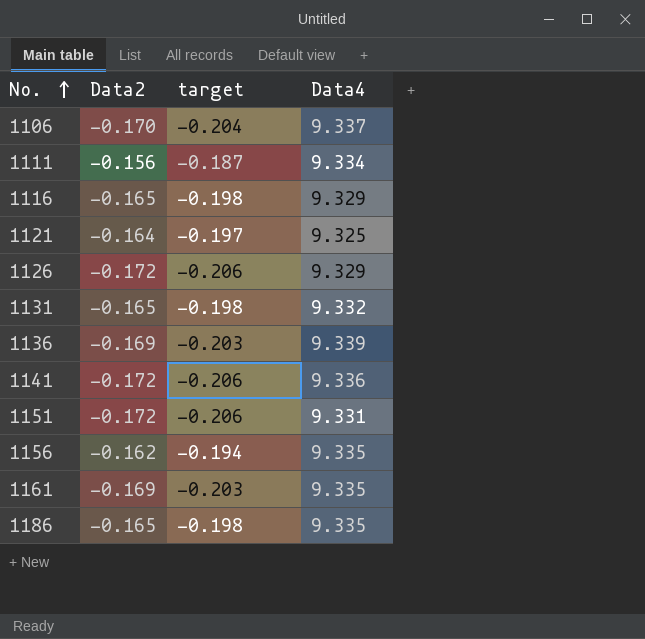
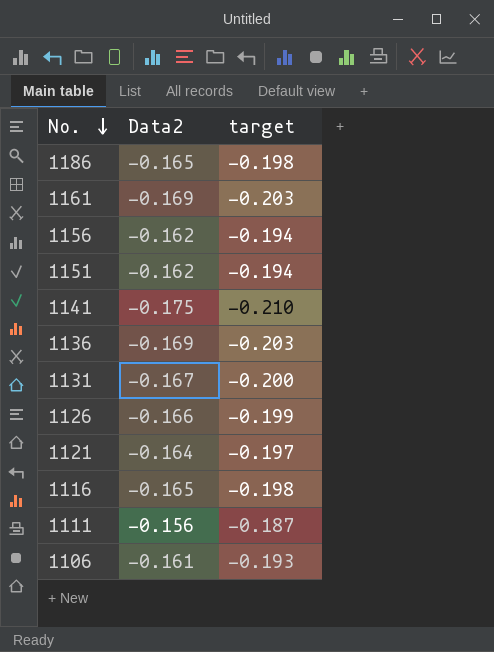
row order: No. ascending -> No. descending
column Data4 | position: 4 -> none
1151 | Data2: -0.172 -> -0.162
1151 | target: -0.206 -> -0.194
1141 | Data2: -0.172 -> -0.175
1141 | target: -0.206 -> -0.210
1131 | Data2: -0.165 -> -0.167
1131 | target: -0.198 -> -0.200
1126 | Data2: -0.172 -> -0.166
1126 | target: -0.206 -> -0.199
1106 | Data2: -0.170 -> -0.161
1106 | target: -0.204 -> -0.193

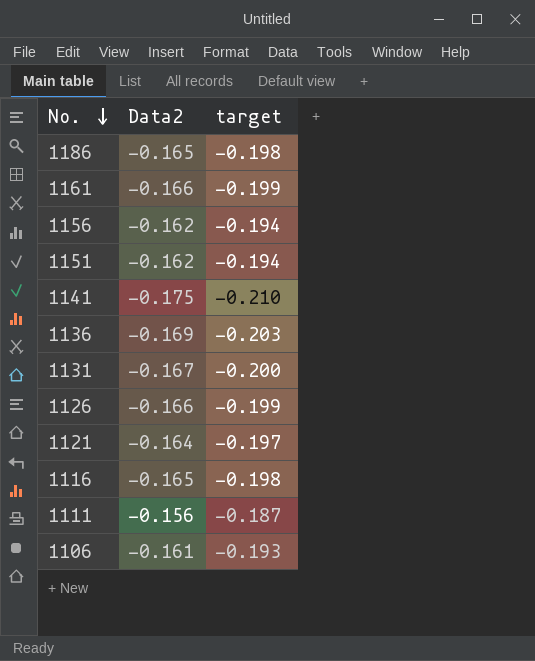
1161 | Data2: -0.169 -> -0.166
1161 | target: -0.203 -> -0.199

